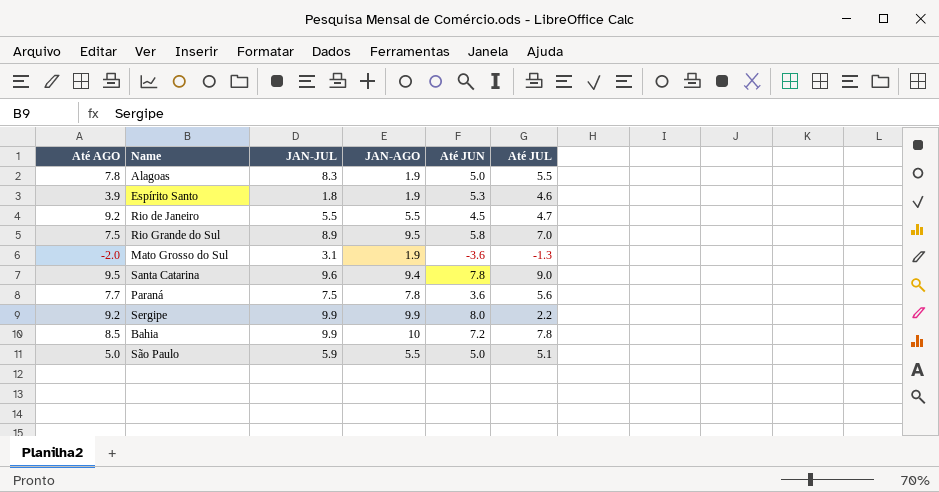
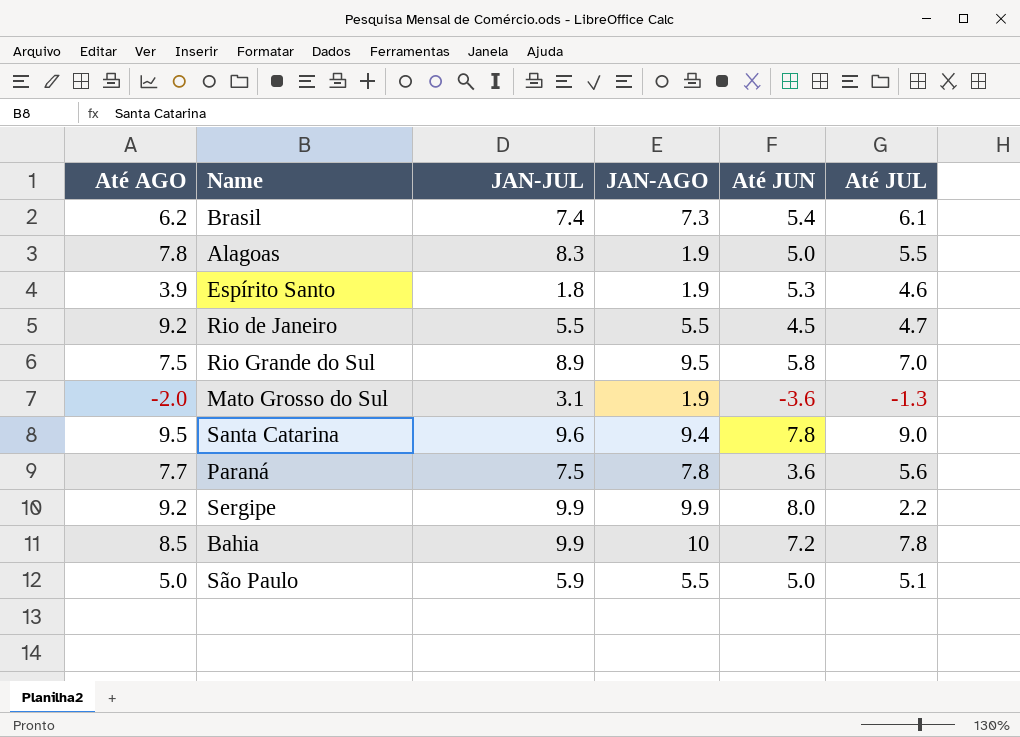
row Brasil: none -> 6.2 | 7.4 | 7.3 | 5.4 | 6.1

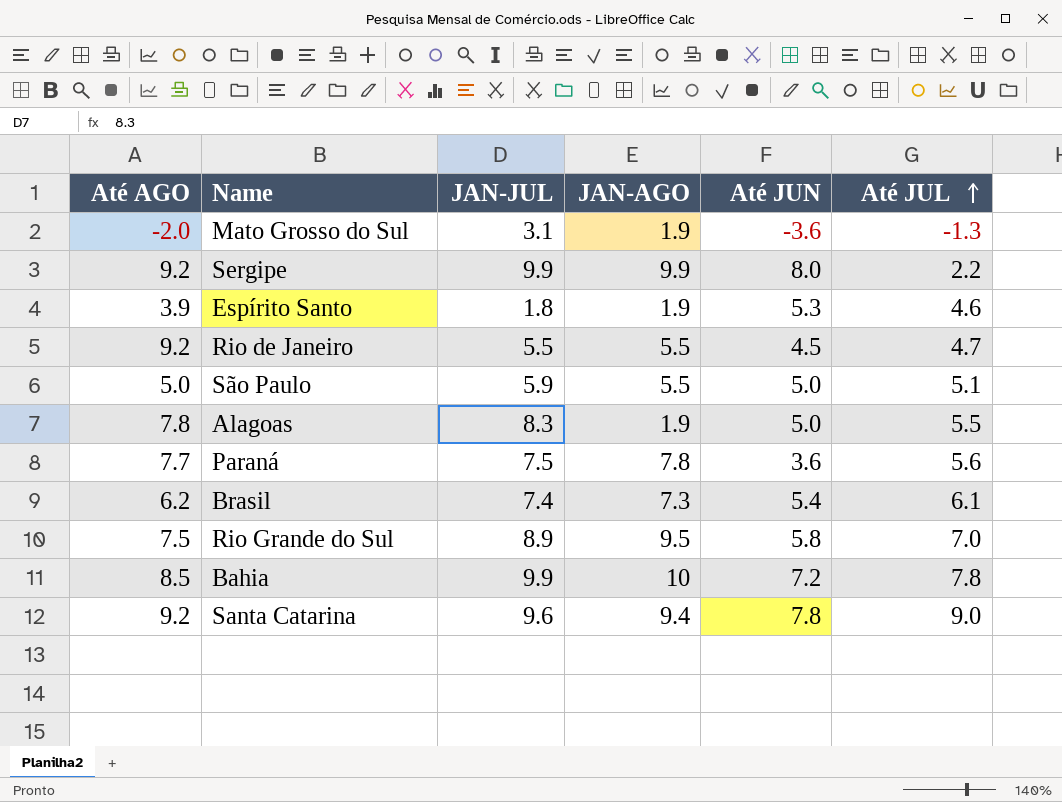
row order: none -> Até JUL ascending
Santa Catarina | Até AGO: 9.5 -> 9.2

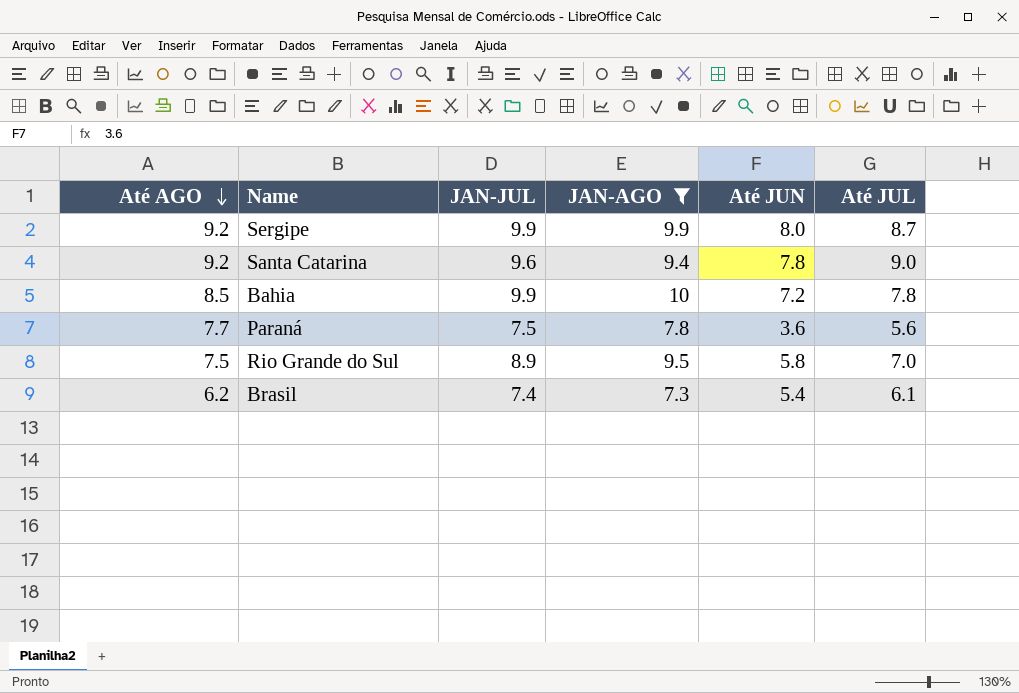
filter: none -> JAN-AGO >= 7.3
row order: Até JUL ascending -> Até AGO descending
Sergipe | Até JUL: 2.2 -> 8.7

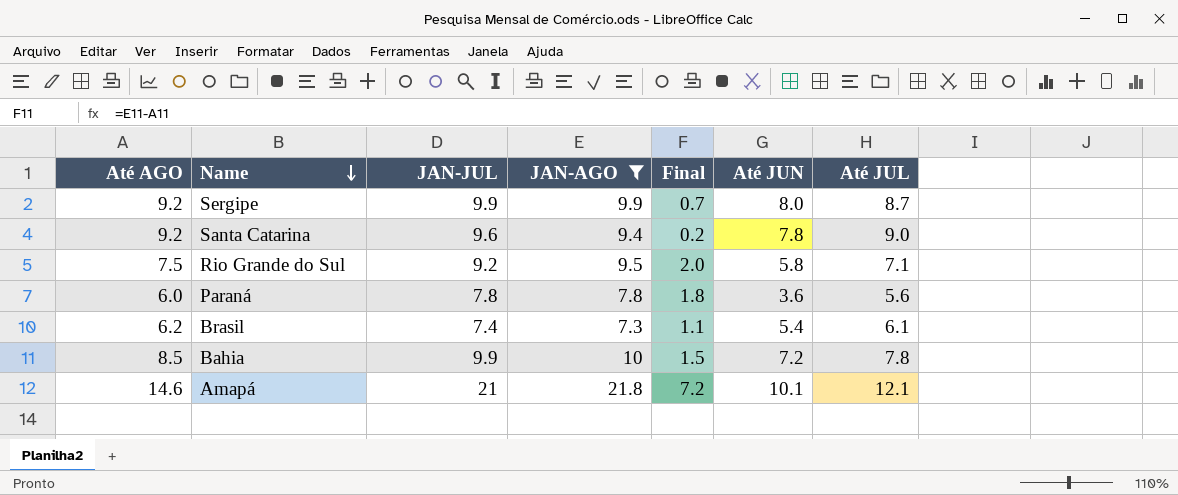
row order: Até AGO descending -> Name descending
column Final | formula: none -> [JAN-AGO] - [Até AGO]
Rio Grande do Sul | JAN-JUL: 8.9 -> 9.2
Rio Grande do Sul | Até JUL: 7.0 -> 7.1
Paraná | Até AGO: 7.7 -> 6.0
Paraná | JAN-JUL: 7.5 -> 7.8
row Amapá: none -> 14.6 | 21 | 21.8 | 7.2 | 10.1 | 12.1

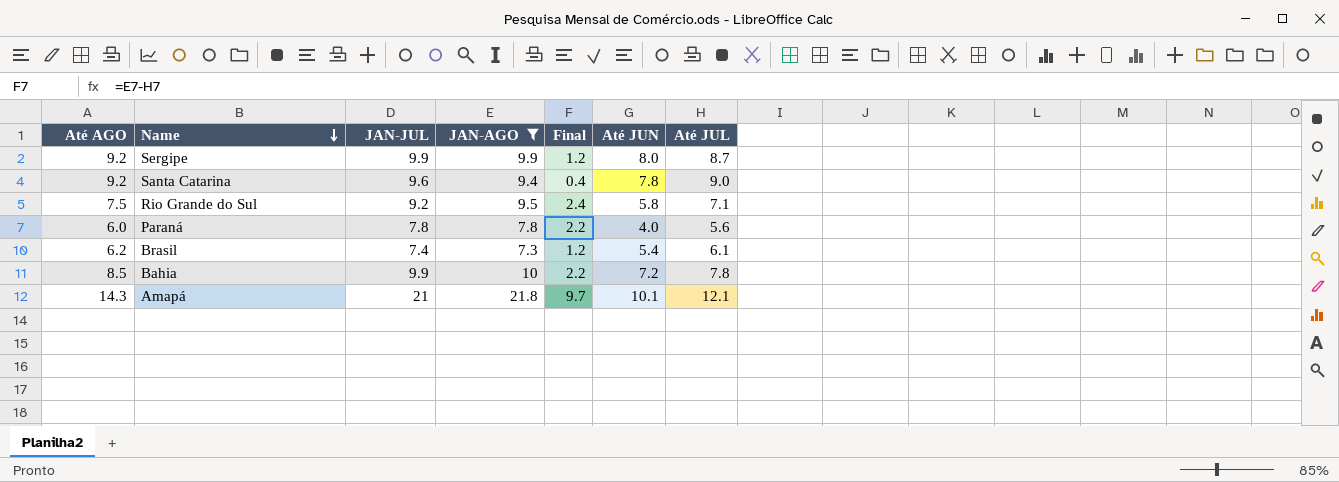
column Final | formula: [JAN-AGO] - [Até AGO] -> [JAN-AGO] - [Até JUL]
Paraná | Até JUN: 3.6 -> 4.0
Amapá | Até AGO: 14.6 -> 14.3

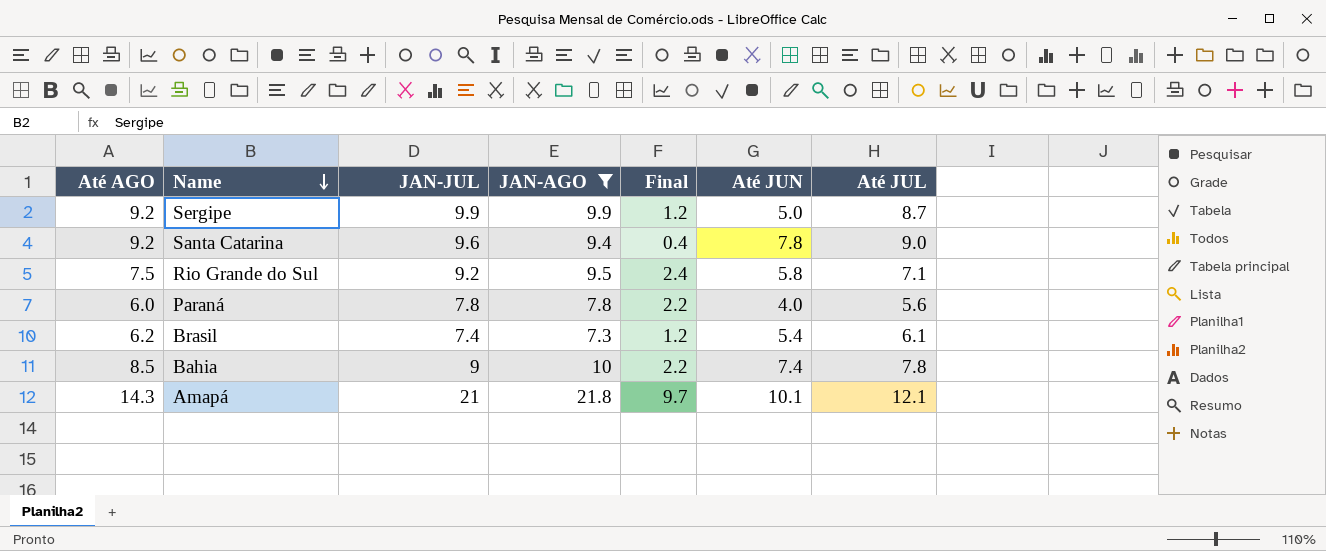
Sergipe | Até JUN: 8.0 -> 5.0
Bahia | JAN-JUL: 9.9 -> 9
Bahia | Até JUN: 7.2 -> 7.4

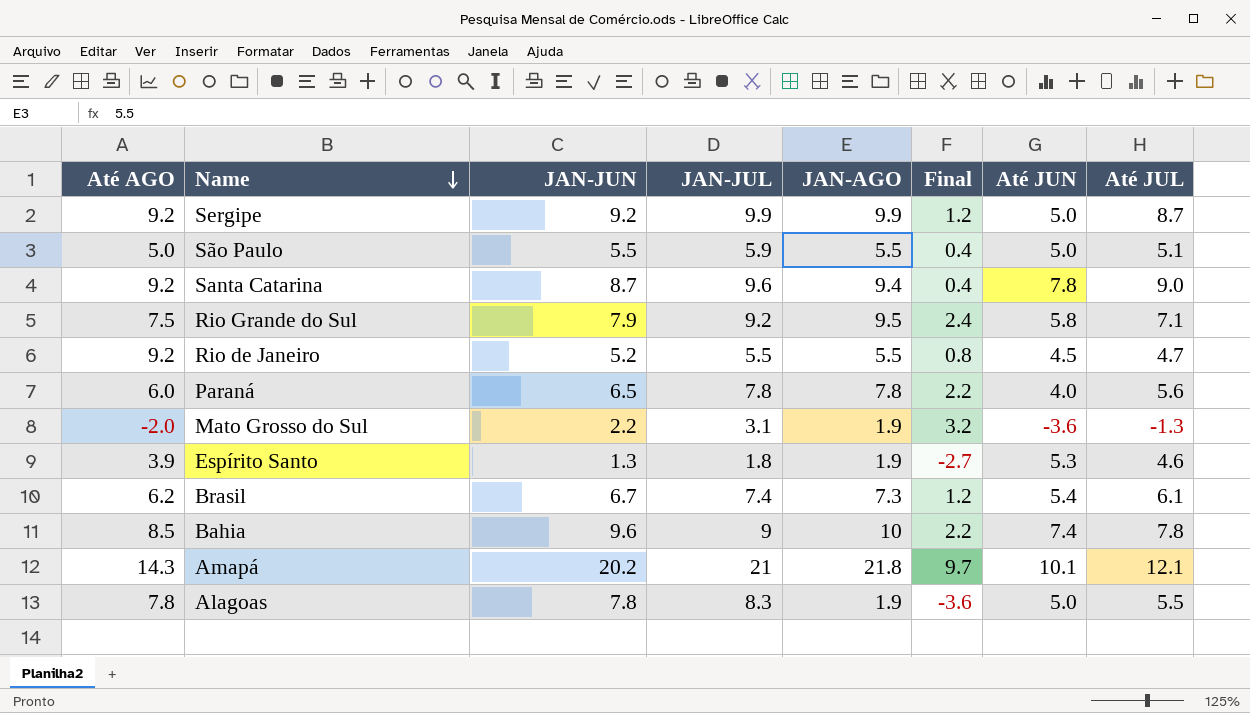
filter: JAN-AGO >= 7.3 -> none
column JAN-JUN | position: none -> 3

